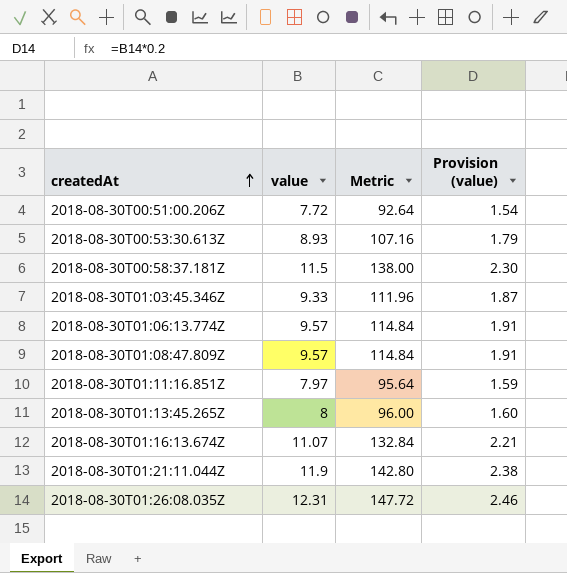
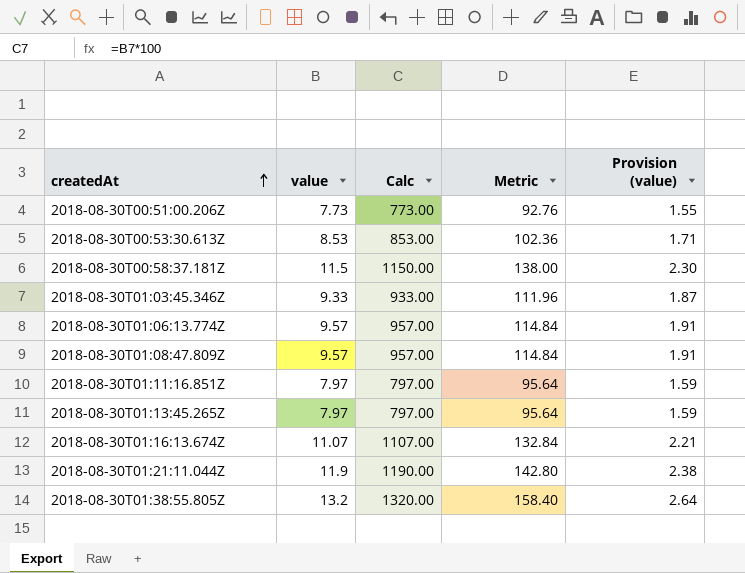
column Calc | formula: none -> [value] * 100
row 2018-08-30T01:26:08.035Z: 12.31 | 147.72 | 2.46 -> none
2018-08-30T00:51:00.206Z | value: 7.72 -> 7.73
2018-08-30T00:51:00.206Z | Metric: 92.64 -> 92.76
2018-08-30T00:51:00.206Z | Provision (value): 1.54 -> 1.55
2018-08-30T00:53:30.613Z | value: 8.93 -> 8.53
2018-08-30T00:53:30.613Z | Metric: 107.16 -> 102.36
2018-08-30T00:53:30.613Z | Provision (value): 1.79 -> 1.71
2018-08-30T01:13:45.265Z | value: 8 -> 7.97
2018-08-30T01:13:45.265Z | Metric: 96.00 -> 95.64
2018-08-30T01:13:45.265Z | Provision (value): 1.60 -> 1.59
row 2018-08-30T01:38:55.805Z: none -> 13.2 | 1320.00 | 158.40 | 2.64

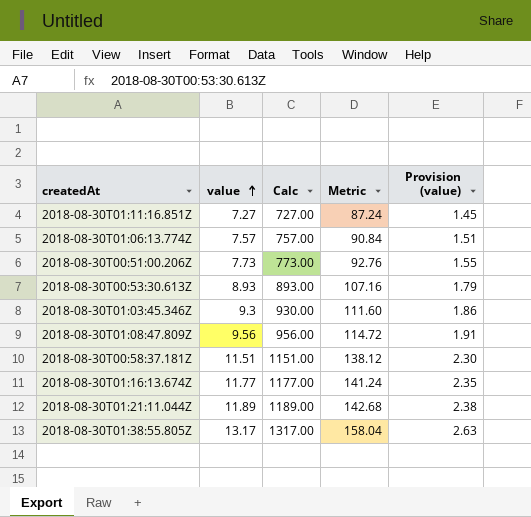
row order: createdAt ascending -> value ascending
row 2018-08-30T01:13:45.265Z: 7.97 | 797.00 | 95.64 | 1.59 -> none
2018-08-30T01:11:16.851Z | value: 7.97 -> 7.27
2018-08-30T01:11:16.851Z | Calc: 797.00 -> 727.00
2018-08-30T01:11:16.851Z | Metric: 95.64 -> 87.24
2018-08-30T01:11:16.851Z | Provision (value): 1.59 -> 1.45
2018-08-30T01:06:13.774Z | value: 9.57 -> 7.57
2018-08-30T01:06:13.774Z | Calc: 957.00 -> 757.00
2018-08-30T01:06:13.774Z | Metric: 114.84 -> 90.84
2018-08-30T01:06:13.774Z | Provision (value): 1.91 -> 1.51
2018-08-30T00:53:30.613Z | value: 8.53 -> 8.93
2018-08-30T00:53:30.613Z | Calc: 853.00 -> 893.00
2018-08-30T00:53:30.613Z | Metric: 102.36 -> 107.16
2018-08-30T00:53:30.613Z | Provision (value): 1.71 -> 1.79
2018-08-30T01:03:45.346Z | value: 9.33 -> 9.3
2018-08-30T01:03:45.346Z | Calc: 933.00 -> 930.00
2018-08-30T01:03:45.346Z | Metric: 111.96 -> 111.60
2018-08-30T01:03:45.346Z | Provision (value): 1.87 -> 1.86
2018-08-30T01:08:47.809Z | value: 9.57 -> 9.56
2018-08-30T01:08:47.809Z | Calc: 957.00 -> 956.00
2018-08-30T01:08:47.809Z | Metric: 114.84 -> 114.72
2018-08-30T00:58:37.181Z | value: 11.5 -> 11.51
2018-08-30T00:58:37.181Z | Calc: 1150.00 -> 1151.00
2018-08-30T00:58:37.181Z | Metric: 138.00 -> 138.12
2018-08-30T01:16:13.674Z | value: 11.07 -> 11.77
2018-08-30T01:16:13.674Z | Calc: 1107.00 -> 1177.00
2018-08-30T01:16:13.674Z | Metric: 132.84 -> 141.24
2018-08-30T01:16:13.674Z | Provision (value): 2.21 -> 2.35
2018-08-30T01:21:11.044Z | value: 11.9 -> 11.89
2018-08-30T01:21:11.044Z | Calc: 1190.00 -> 1189.00
2018-08-30T01:21:11.044Z | Metric: 142.80 -> 142.68
2018-08-30T01:38:55.805Z | value: 13.2 -> 13.17
2018-08-30T01:38:55.805Z | Calc: 1320.00 -> 1317.00
2018-08-30T01:38:55.805Z | Metric: 158.40 -> 158.04
2018-08-30T01:38:55.805Z | Provision (value): 2.64 -> 2.63

